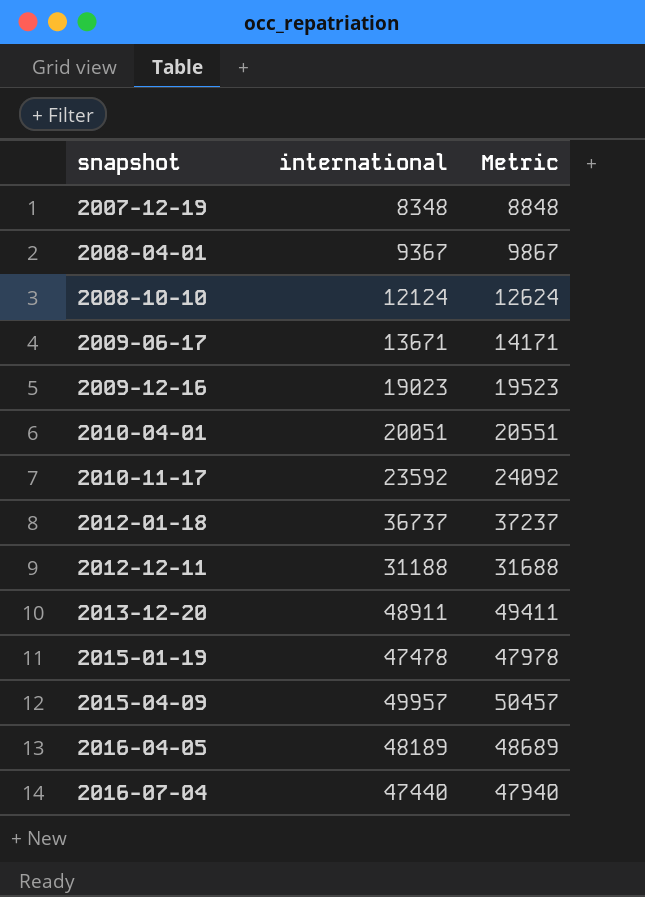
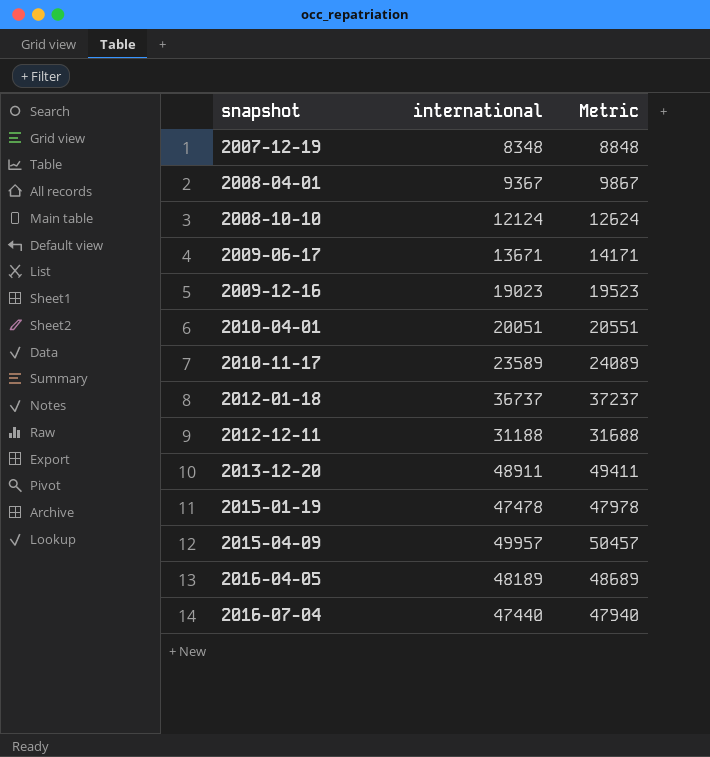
2010-11-17 | international: 23592 -> 23589
2010-11-17 | Metric: 24092 -> 24089

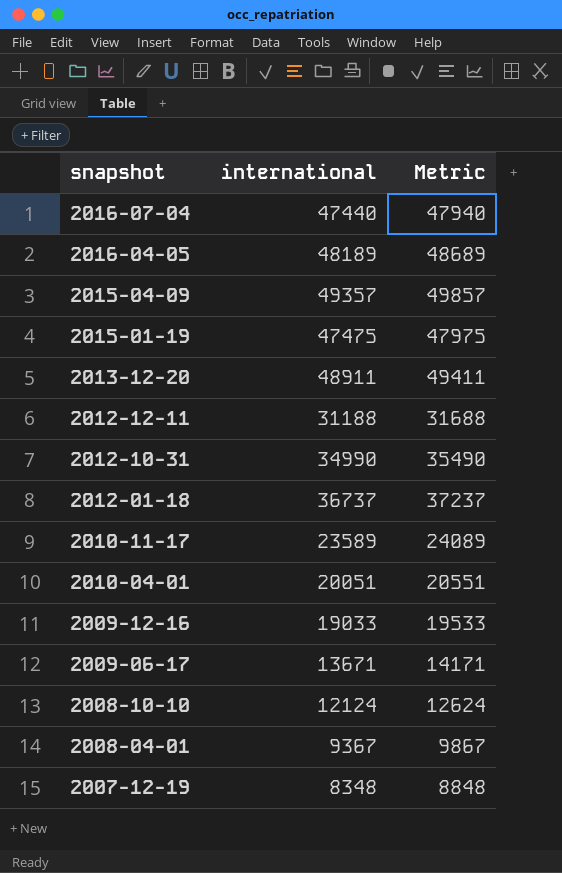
row order: snapshot ascending -> snapshot descending
2015-04-09 | international: 49957 -> 49357
2015-04-09 | Metric: 50457 -> 49857
2015-01-19 | international: 47478 -> 47475
2015-01-19 | Metric: 47978 -> 47975
row 2012-10-31: none -> 34990 | 35490
2009-12-16 | international: 19023 -> 19033
2009-12-16 | Metric: 19523 -> 19533

